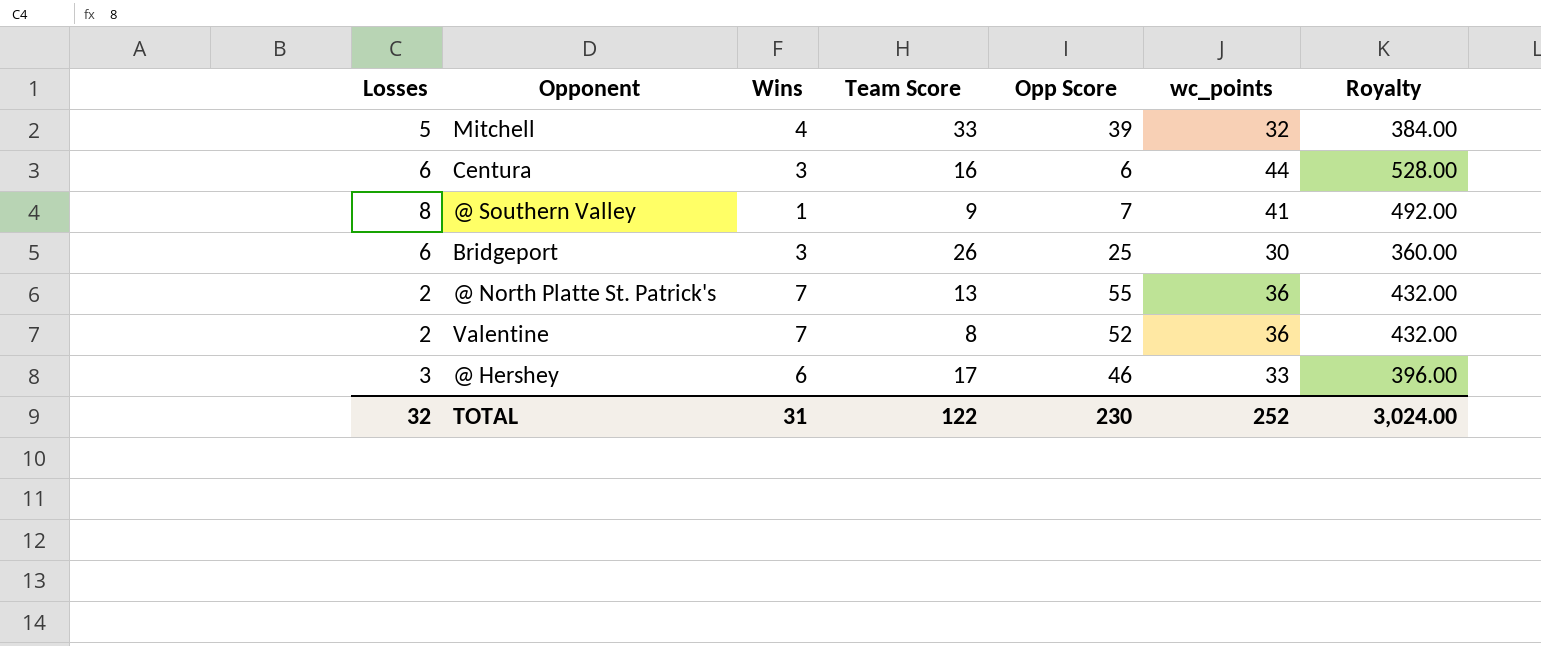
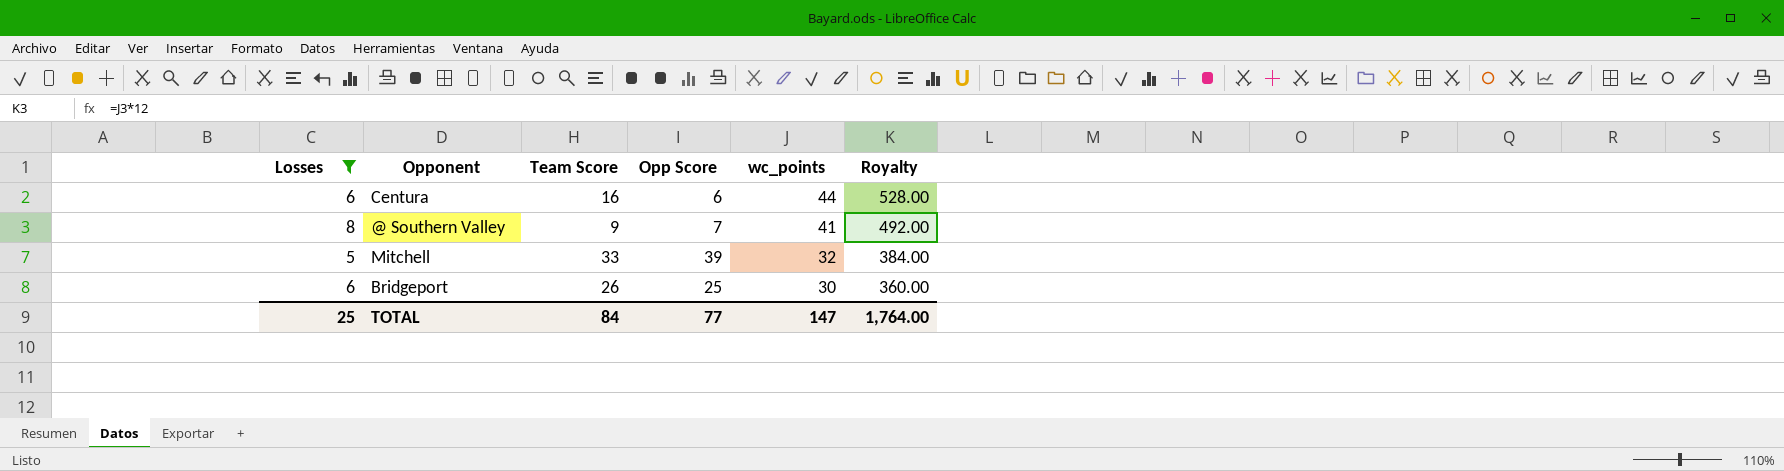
filter: none -> Losses >= 5
row order: none -> wc_points descending
column Wins | position: 3 -> none
TOTAL | Losses: 32 -> 25
TOTAL | Team Score: 122 -> 84
TOTAL | Opp Score: 230 -> 77
TOTAL | wc_points: 252 -> 147
TOTAL | Royalty: 3,024.00 -> 1,764.00

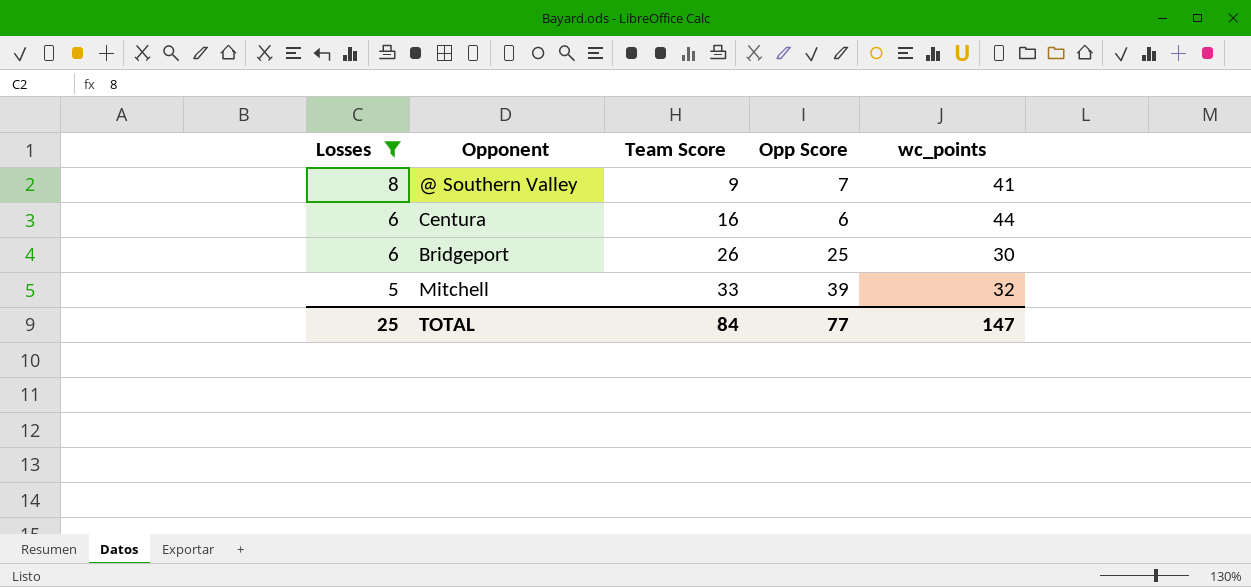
row order: wc_points descending -> Losses descending
column Royalty | formula: [wc_points] * 12 -> none

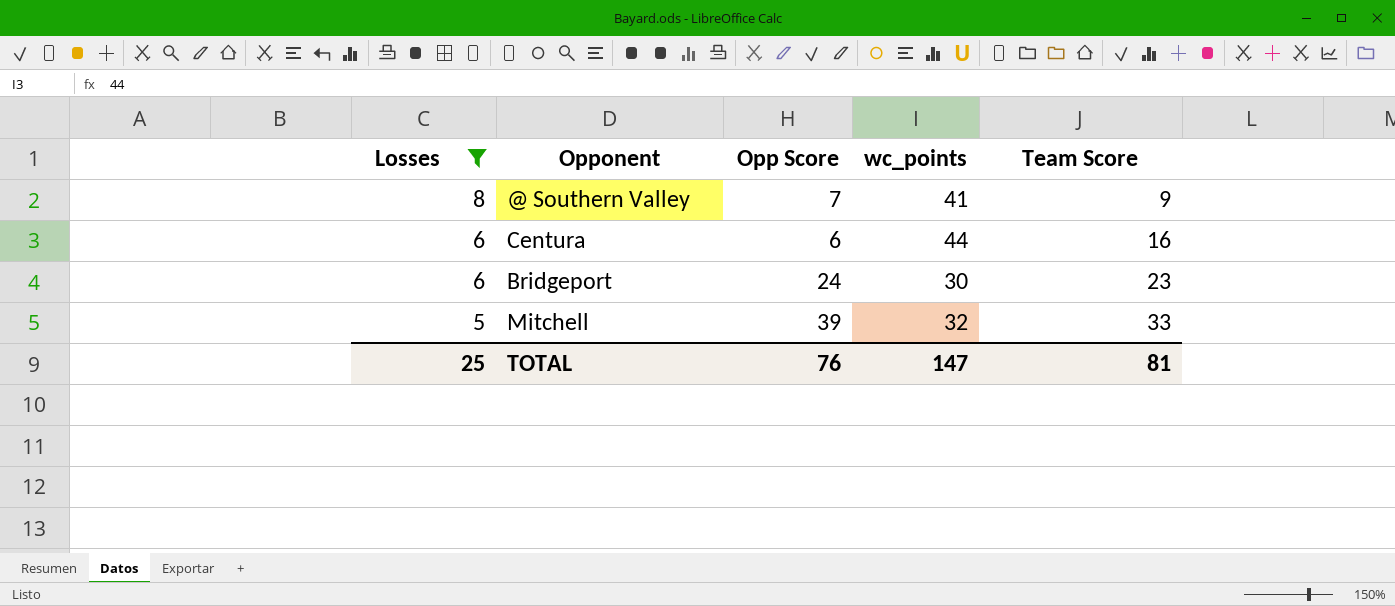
column Team Score | position: 3 -> 5
Bridgeport | Opp Score: 25 -> 24
Bridgeport | Team Score: 26 -> 23
TOTAL | Opp Score: 77 -> 76
TOTAL | Team Score: 84 -> 81

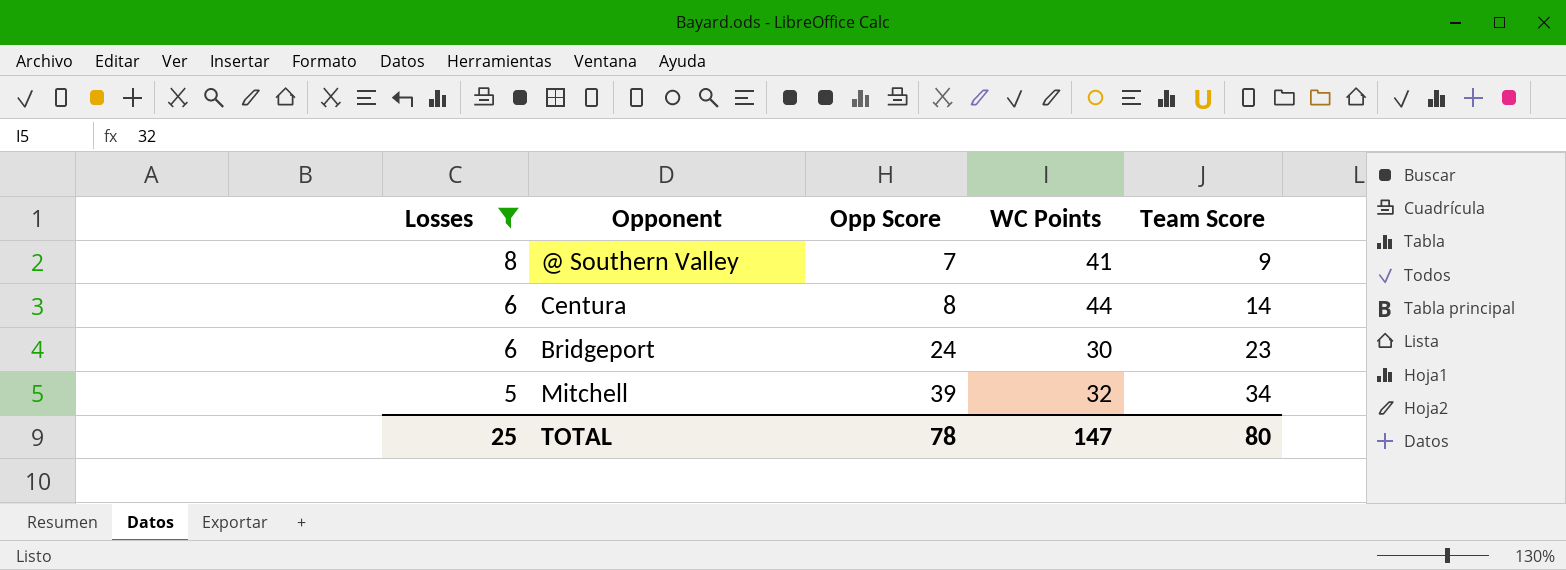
column name: wc_points -> WC Points
Centura | Opp Score: 6 -> 8
Centura | Team Score: 16 -> 14
Mitchell | Team Score: 33 -> 34
TOTAL | Opp Score: 76 -> 78
TOTAL | Team Score: 81 -> 80

